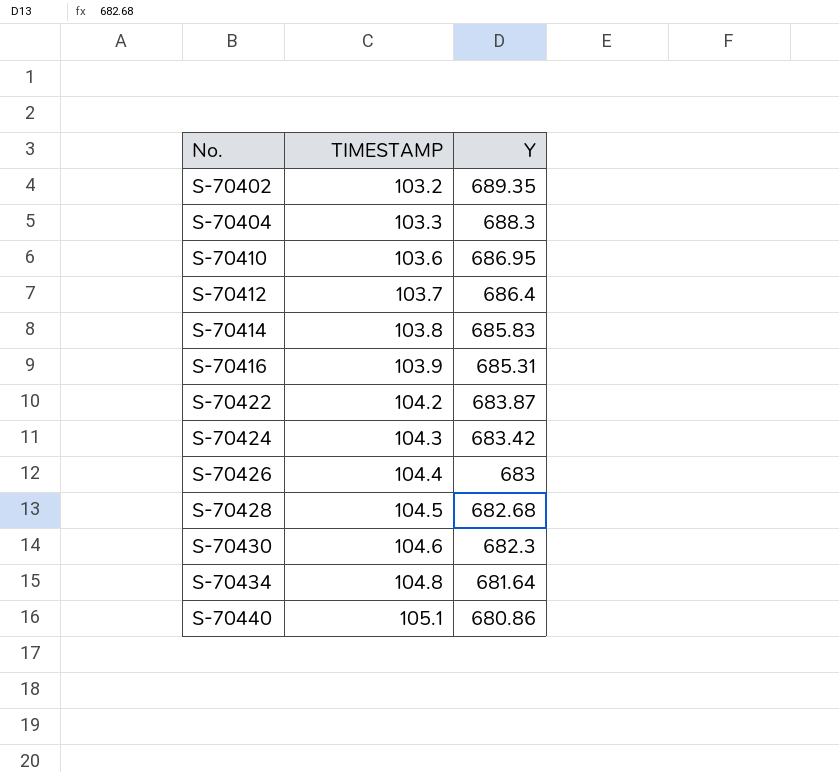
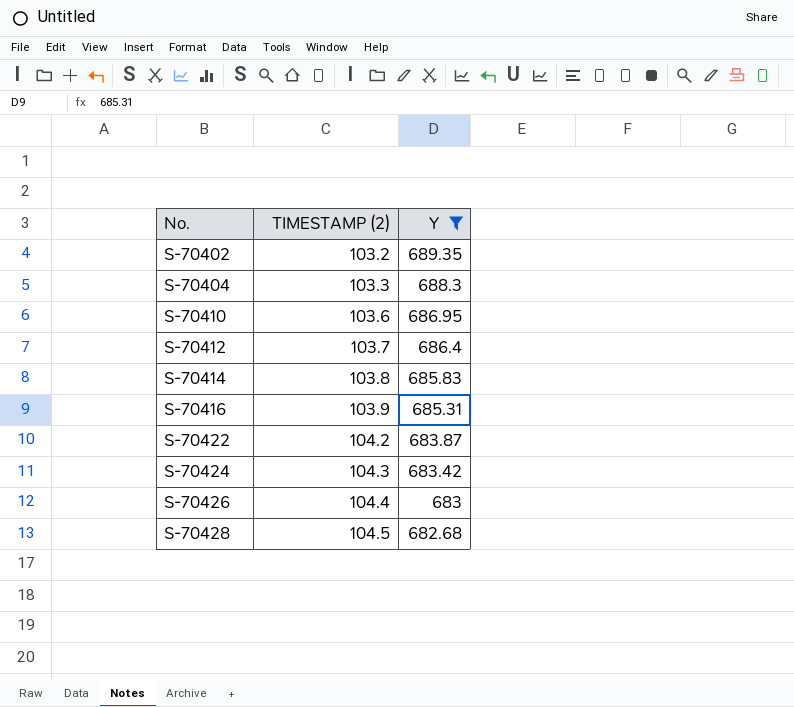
filter: none -> Y >= 682.68
column name: TIMESTAMP -> TIMESTAMP (2)

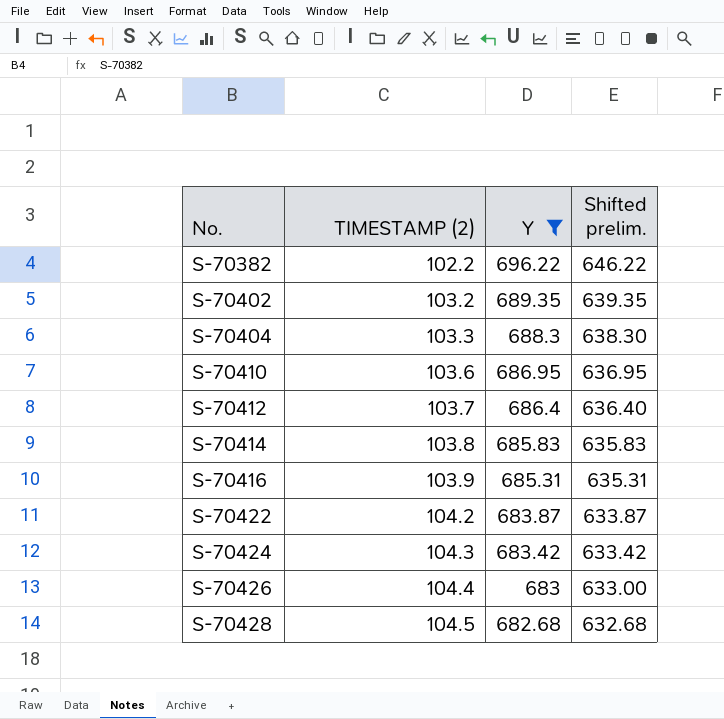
column Shifted prelim. | formula: none -> [Y] - 50
row S-70382: none -> 102.2 | 696.22 | 646.22

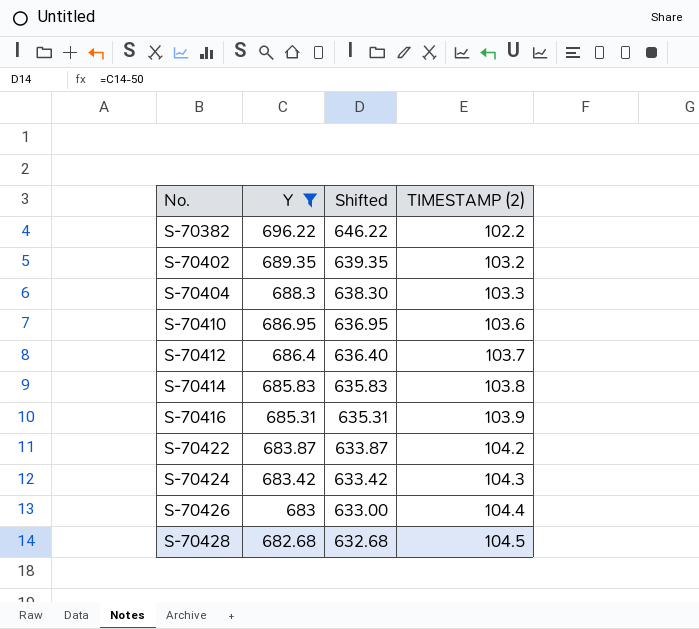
column name: Shifted prelim. -> Shifted
column TIMESTAMP (2) | position: 2 -> 4

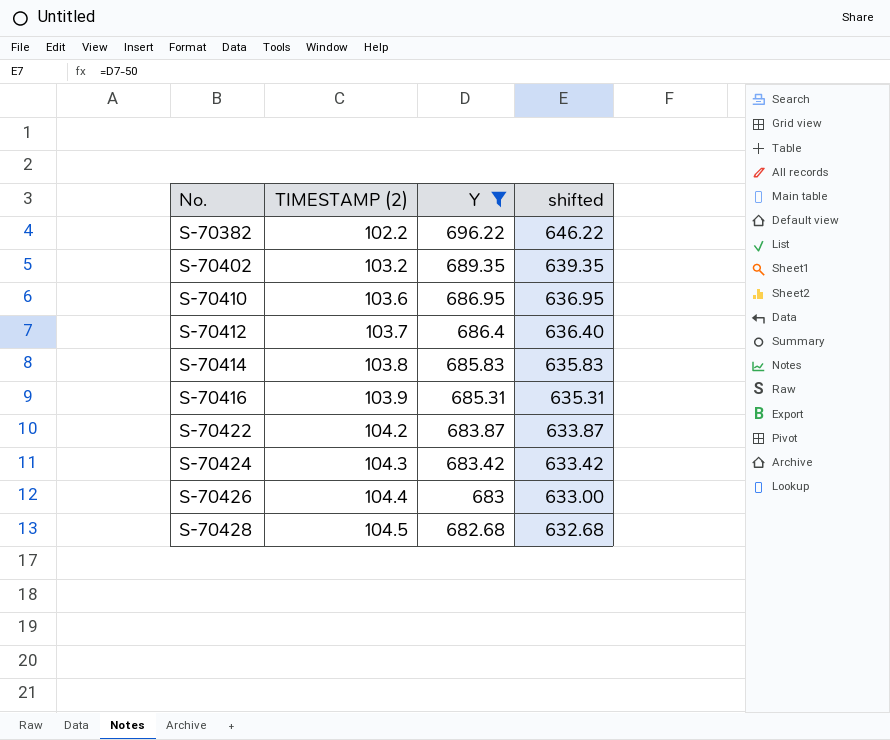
column TIMESTAMP (2) | position: 4 -> 2
column name: Shifted -> shifted
row S-70404: 688.3 | 638.30 | 103.3 -> none

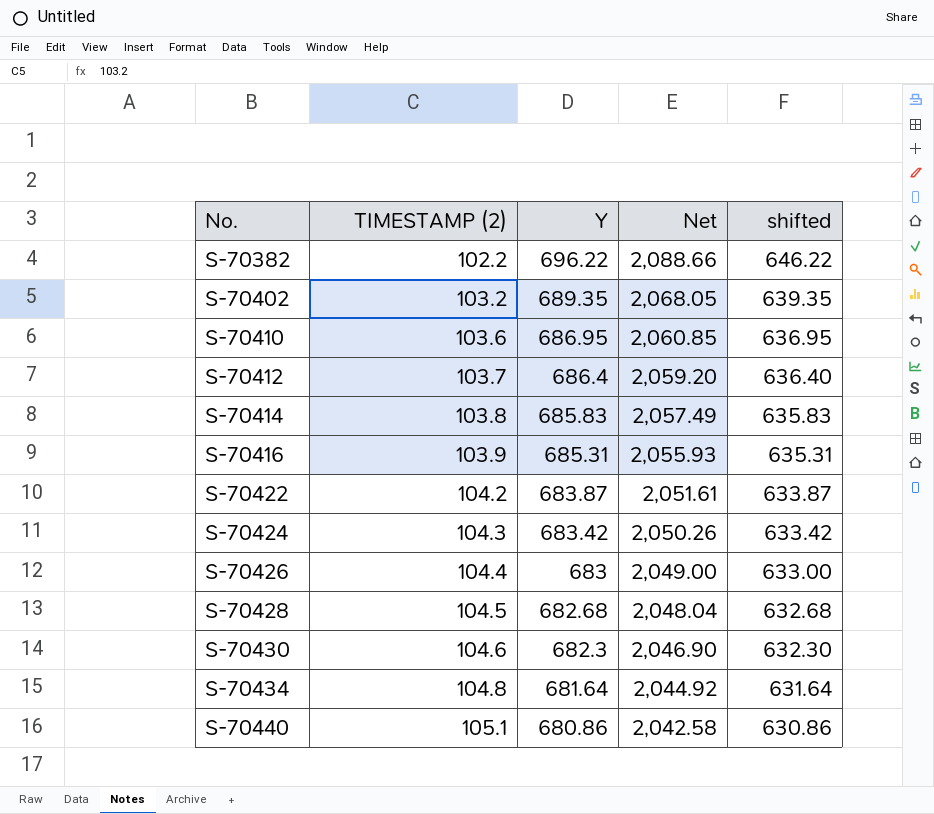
filter: Y >= 682.68 -> none
column Net | formula: none -> [Y] * 3

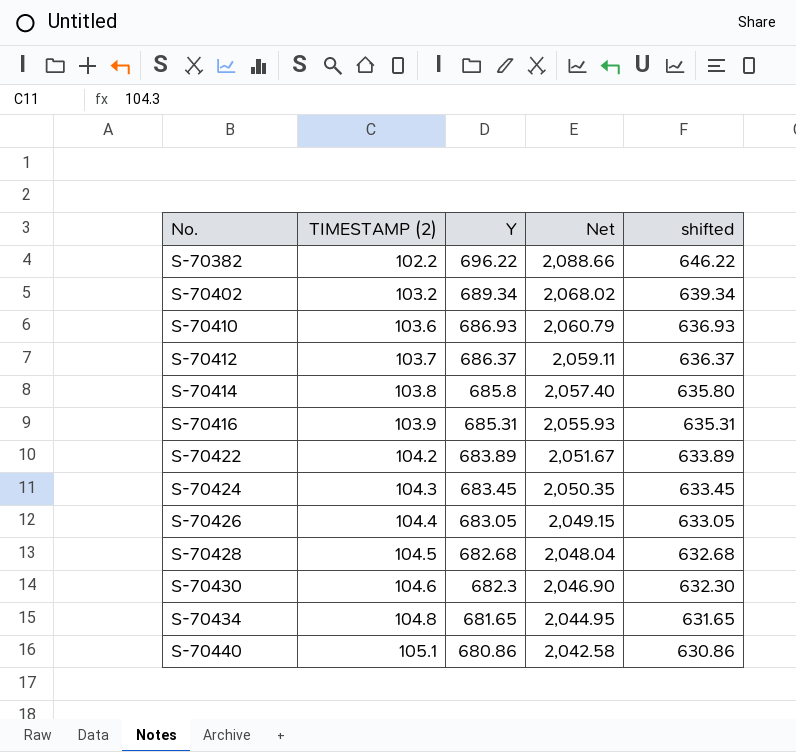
S-70402 | Y: 689.35 -> 689.34
S-70402 | Net: 2,068.05 -> 2,068.02
S-70402 | shifted: 639.35 -> 639.34
S-70410 | Y: 686.95 -> 686.93
S-70410 | Net: 2,060.85 -> 2,060.79
S-70410 | shifted: 636.95 -> 636.93
S-70412 | Y: 686.4 -> 686.37
S-70412 | Net: 2,059.20 -> 2,059.11
S-70412 | shifted: 636.40 -> 636.37
S-70414 | Y: 685.83 -> 685.8
S-70414 | Net: 2,057.49 -> 2,057.40
S-70414 | shifted: 635.83 -> 635.80
S-70422 | Y: 683.87 -> 683.89
S-70422 | Net: 2,051.61 -> 2,051.67
S-70422 | shifted: 633.87 -> 633.89
S-70424 | Y: 683.42 -> 683.45
S-70424 | Net: 2,050.26 -> 2,050.35
S-70424 | shifted: 633.42 -> 633.45
S-70426 | Y: 683 -> 683.05
S-70426 | Net: 2,049.00 -> 2,049.15
S-70426 | shifted: 633.00 -> 633.05
S-70434 | Y: 681.64 -> 681.65
S-70434 | Net: 2,044.92 -> 2,044.95
S-70434 | shifted: 631.64 -> 631.65

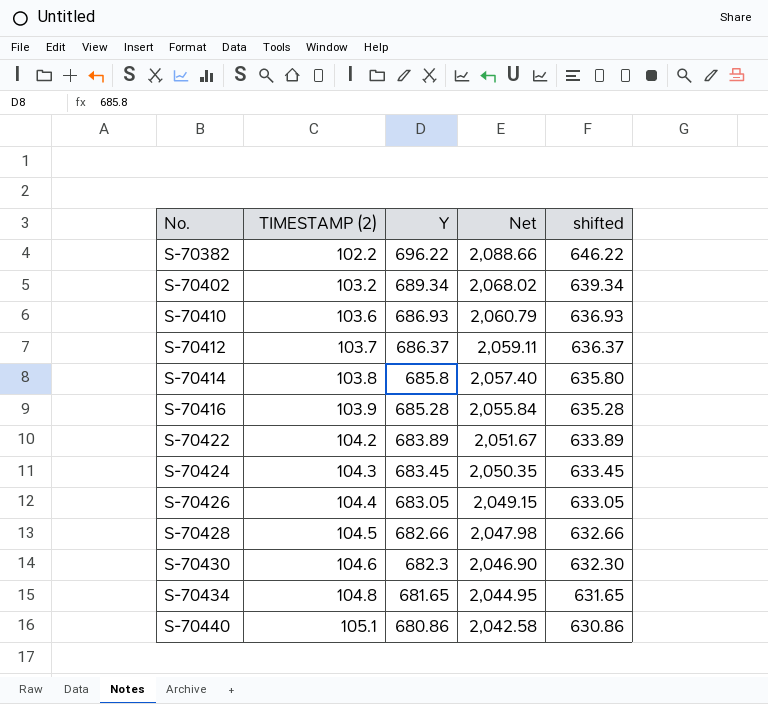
S-70416 | Y: 685.31 -> 685.28
S-70416 | Net: 2,055.93 -> 2,055.84
S-70416 | shifted: 635.31 -> 635.28
S-70428 | Y: 682.68 -> 682.66
S-70428 | Net: 2,048.04 -> 2,047.98
S-70428 | shifted: 632.68 -> 632.66

